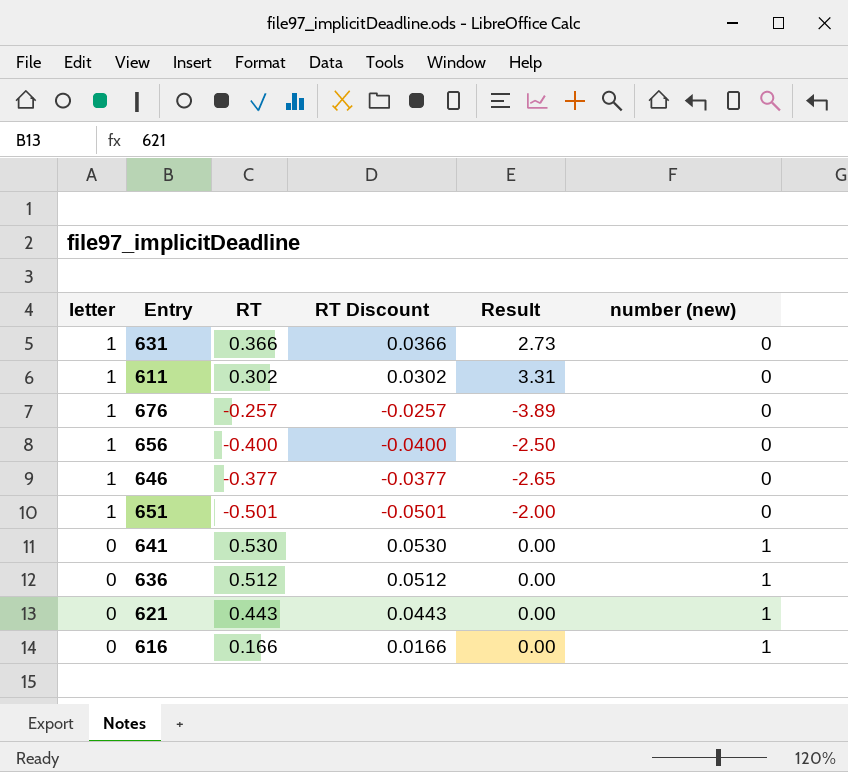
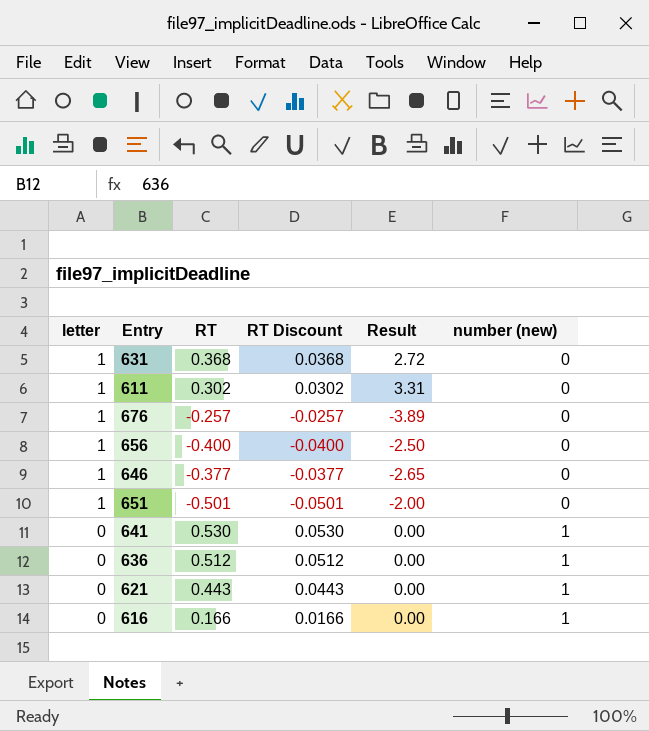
631 | RT: 0.366 -> 0.368
631 | RT Discount: 0.0366 -> 0.0368
631 | Result: 2.73 -> 2.72

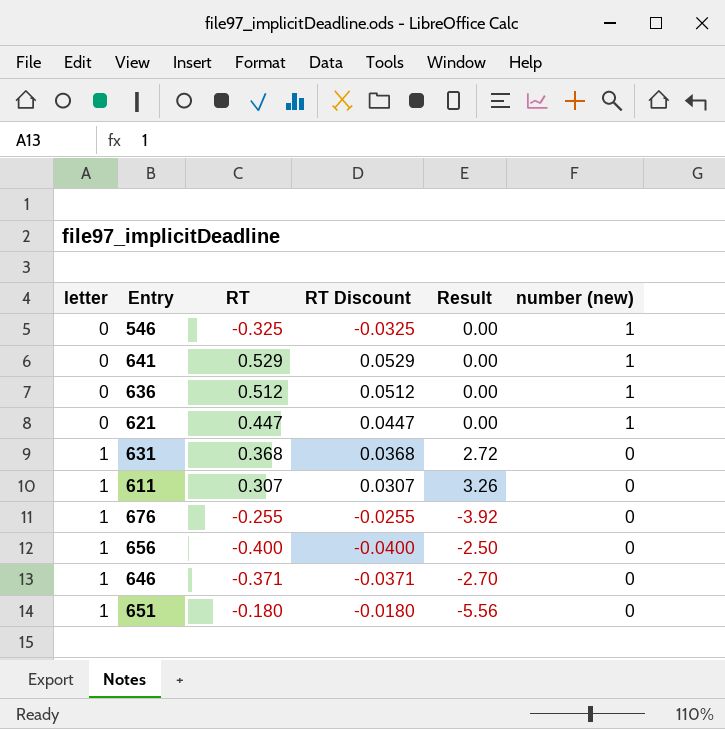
row order: letter descending -> letter ascending
row 616: 0 | 0.166 | 0.0166 | 0.00 | 1 -> none
row 546: none -> 0 | -0.325 | -0.0325 | 0.00 | 1
641 | RT: 0.530 -> 0.529
641 | RT Discount: 0.0530 -> 0.0529
621 | RT: 0.443 -> 0.447
621 | RT Discount: 0.0443 -> 0.0447
611 | RT: 0.302 -> 0.307
611 | RT Discount: 0.0302 -> 0.0307
611 | Result: 3.31 -> 3.26
676 | RT: -0.257 -> -0.255
676 | RT Discount: -0.0257 -> -0.0255
676 | Result: -3.89 -> -3.92
646 | RT: -0.377 -> -0.371
646 | RT Discount: -0.0377 -> -0.0371
646 | Result: -2.65 -> -2.70
651 | RT: -0.501 -> -0.180
651 | RT Discount: -0.0501 -> -0.0180
651 | Result: -2.00 -> -5.56

